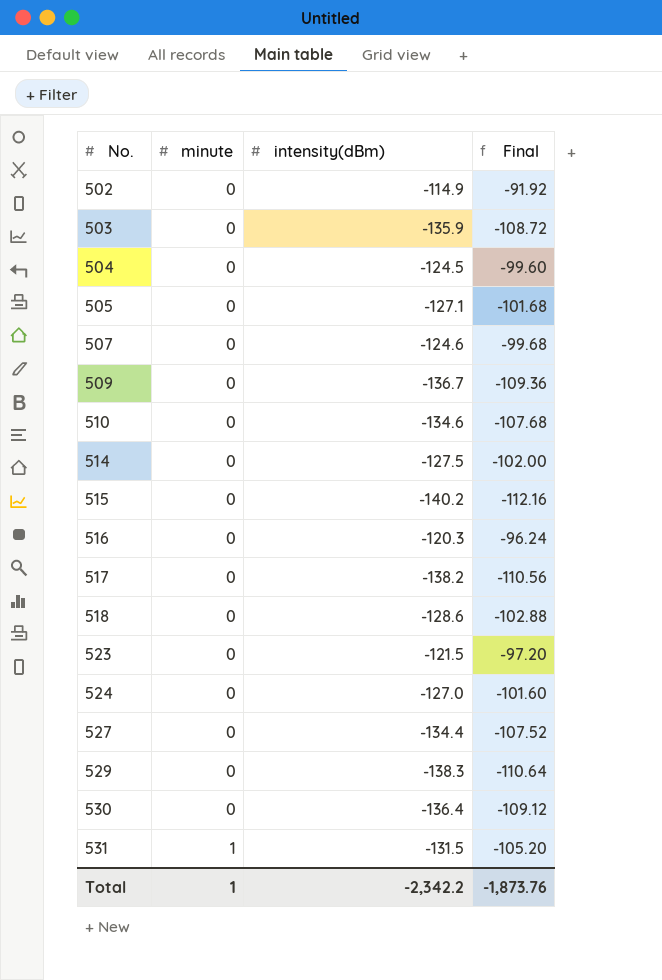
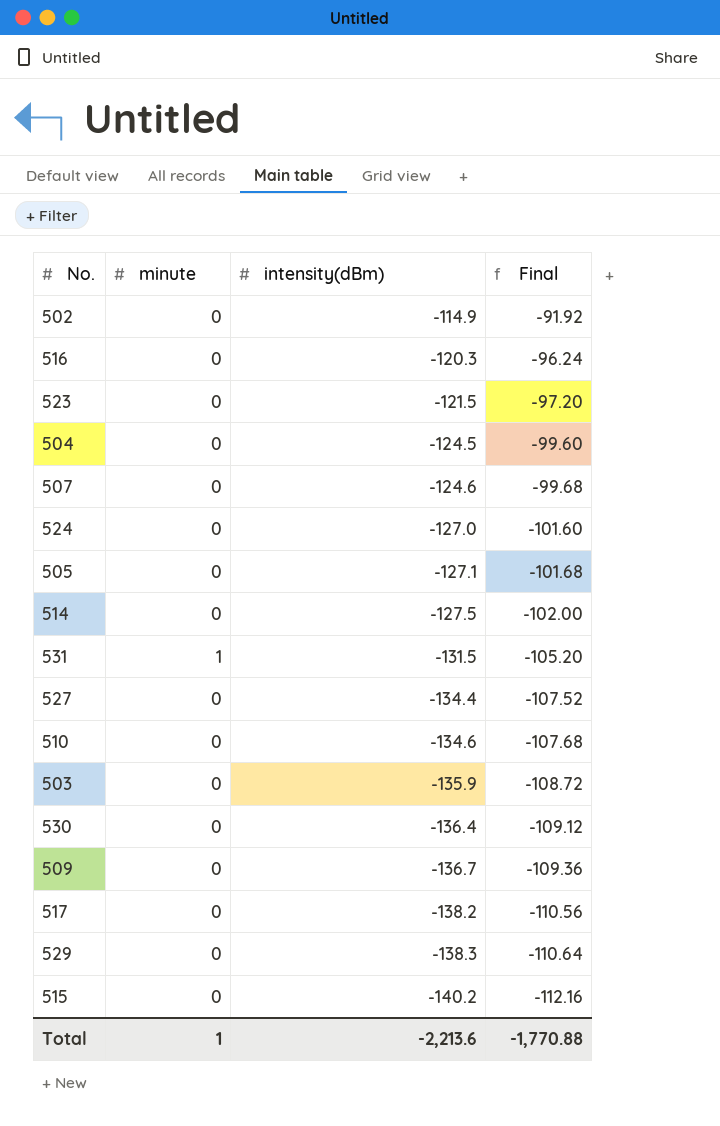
row order: No. ascending -> intensity(dBm) descending
row 518: 0 | -128.6 | -102.88 -> none
Total | intensity(dBm): -2,342.2 -> -2,213.6
Total | Final: -1,873.76 -> -1,770.88

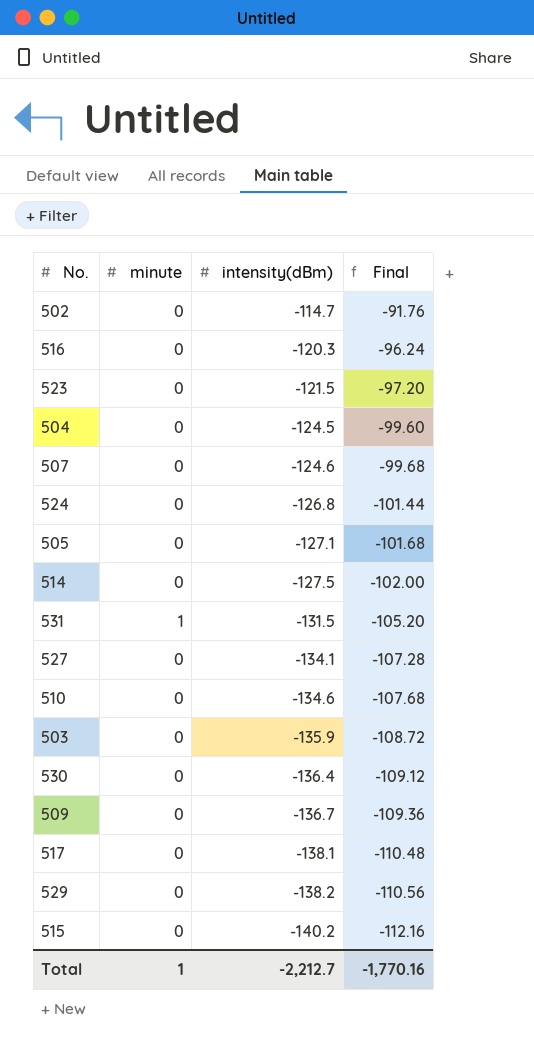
502 | intensity(dBm): -114.9 -> -114.7
502 | Final: -91.92 -> -91.76
524 | intensity(dBm): -127.0 -> -126.8
524 | Final: -101.60 -> -101.44
527 | intensity(dBm): -134.4 -> -134.1
527 | Final: -107.52 -> -107.28
517 | intensity(dBm): -138.2 -> -138.1
517 | Final: -110.56 -> -110.48
529 | intensity(dBm): -138.3 -> -138.2
529 | Final: -110.64 -> -110.56
Total | intensity(dBm): -2,213.6 -> -2,212.7
Total | Final: -1,770.88 -> -1,770.16

